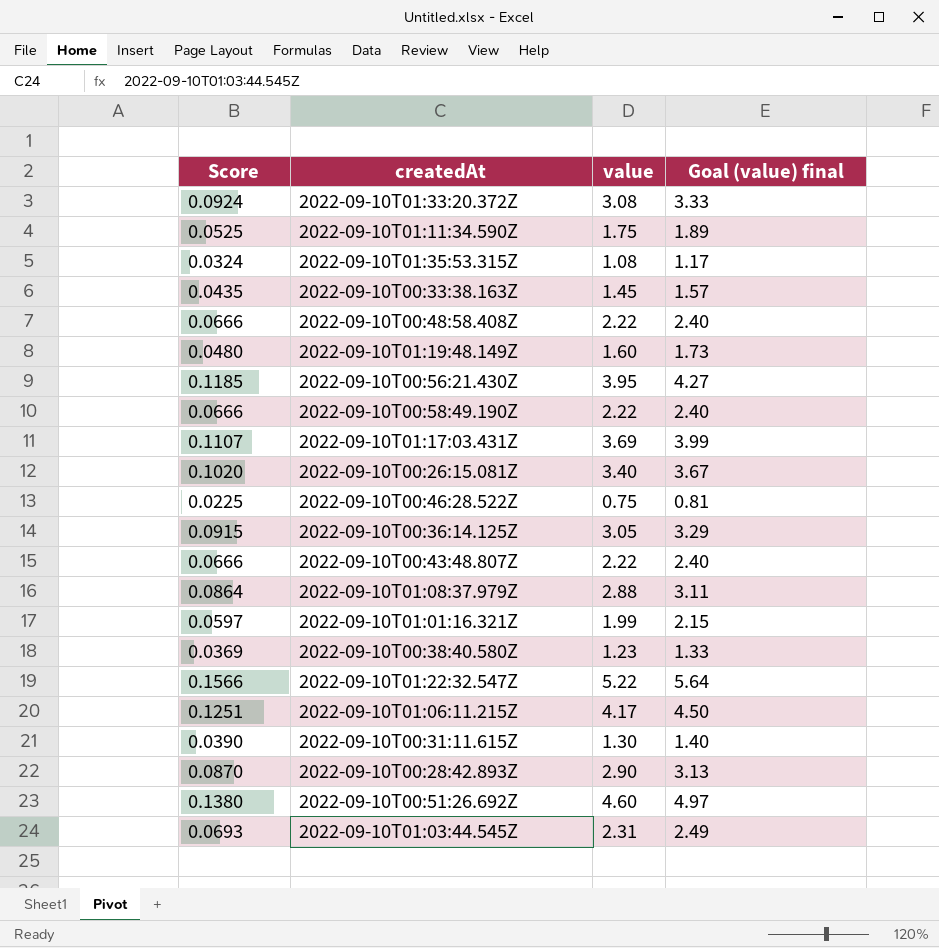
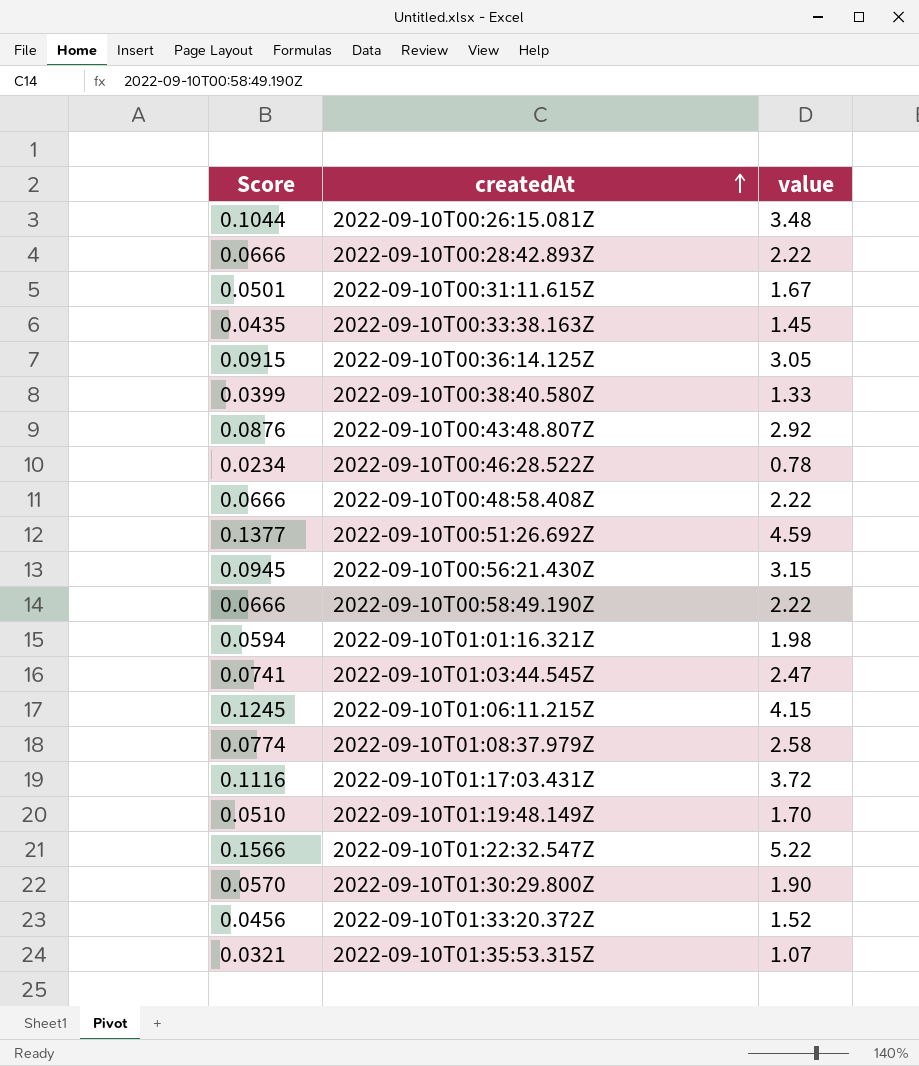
row order: none -> createdAt ascending
column Goal (value) final | formula: [value] * 1.08 -> none
row 2022-09-10T01:11:34.590Z: 0.0525 | 1.75 | 1.89 -> none
2022-09-10T00:26:15.081Z | Score: 0.1020 -> 0.1044
2022-09-10T00:26:15.081Z | value: 3.40 -> 3.48
2022-09-10T00:28:42.893Z | Score: 0.0870 -> 0.0666
2022-09-10T00:28:42.893Z | value: 2.90 -> 2.22
2022-09-10T00:31:11.615Z | Score: 0.0390 -> 0.0501
2022-09-10T00:31:11.615Z | value: 1.30 -> 1.67
2022-09-10T00:38:40.580Z | Score: 0.0369 -> 0.0399
2022-09-10T00:38:40.580Z | value: 1.23 -> 1.33
2022-09-10T00:43:48.807Z | Score: 0.0666 -> 0.0876
2022-09-10T00:43:48.807Z | value: 2.22 -> 2.92
2022-09-10T00:46:28.522Z | Score: 0.0225 -> 0.0234
2022-09-10T00:46:28.522Z | value: 0.75 -> 0.78
2022-09-10T00:51:26.692Z | Score: 0.1380 -> 0.1377
2022-09-10T00:51:26.692Z | value: 4.60 -> 4.59
2022-09-10T00:56:21.430Z | Score: 0.1185 -> 0.0945
2022-09-10T00:56:21.430Z | value: 3.95 -> 3.15
2022-09-10T01:01:16.321Z | Score: 0.0597 -> 0.0594
2022-09-10T01:01:16.321Z | value: 1.99 -> 1.98
2022-09-10T01:03:44.545Z | Score: 0.0693 -> 0.0741
2022-09-10T01:03:44.545Z | value: 2.31 -> 2.47
2022-09-10T01:06:11.215Z | Score: 0.1251 -> 0.1245
2022-09-10T01:06:11.215Z | value: 4.17 -> 4.15
2022-09-10T01:08:37.979Z | Score: 0.0864 -> 0.0774
2022-09-10T01:08:37.979Z | value: 2.88 -> 2.58
2022-09-10T01:17:03.431Z | Score: 0.1107 -> 0.1116
2022-09-10T01:17:03.431Z | value: 3.69 -> 3.72
2022-09-10T01:19:48.149Z | Score: 0.0480 -> 0.0510
2022-09-10T01:19:48.149Z | value: 1.60 -> 1.70
row 2022-09-10T01:30:29.800Z: none -> 0.0570 | 1.90
2022-09-10T01:33:20.372Z | Score: 0.0924 -> 0.0456
2022-09-10T01:33:20.372Z | value: 3.08 -> 1.52
2022-09-10T01:35:53.315Z | Score: 0.0324 -> 0.0321
2022-09-10T01:35:53.315Z | value: 1.08 -> 1.07

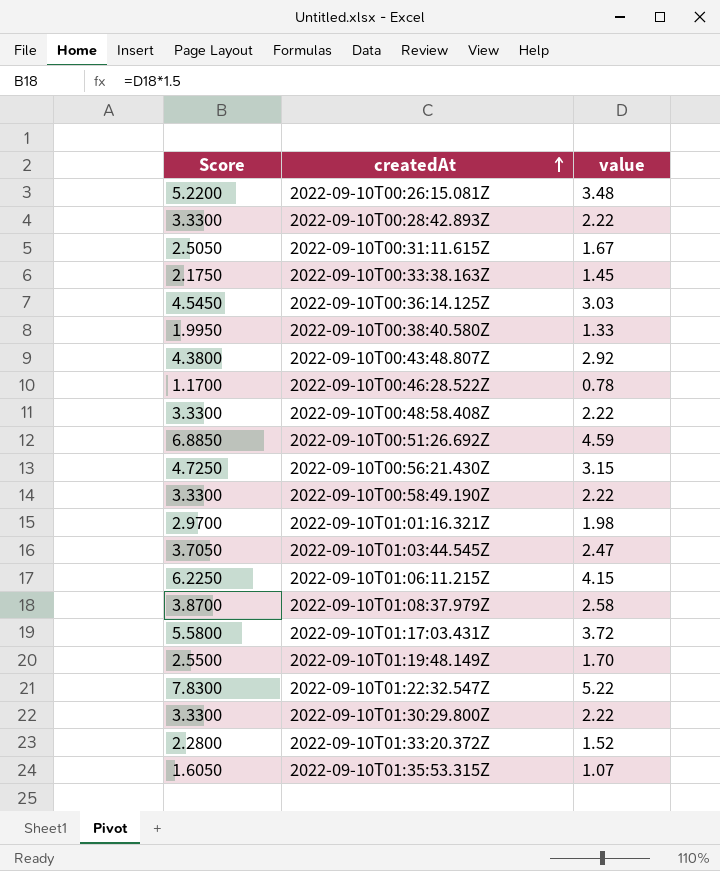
column Score | formula: [value] * 0.03 -> [value] * 1.5
2022-09-10T00:36:14.125Z | value: 3.05 -> 3.03
2022-09-10T01:30:29.800Z | value: 1.90 -> 2.22

